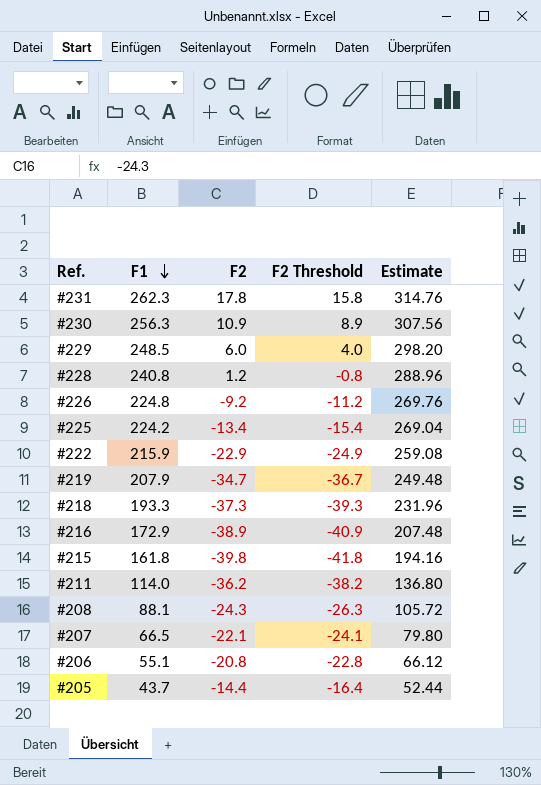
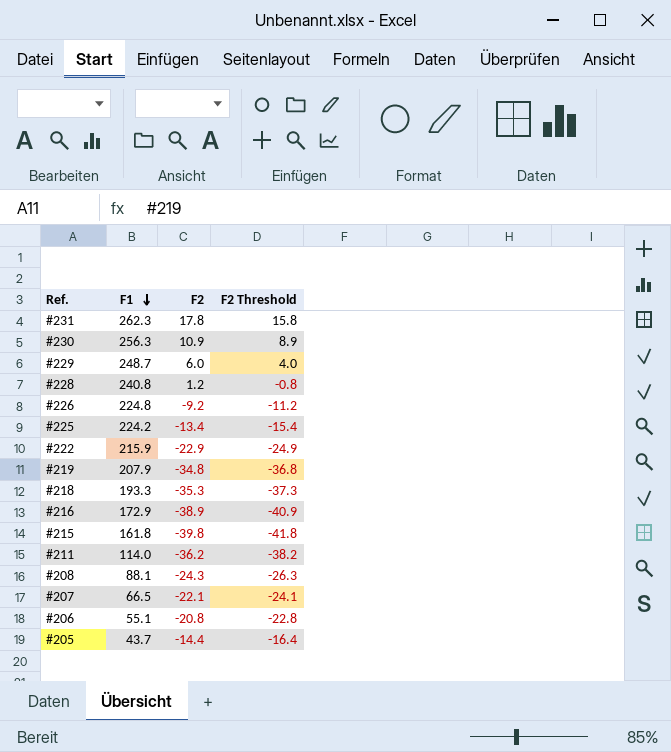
column Estimate | formula: [F1] * 1.2 -> none
#229 | F1: 248.5 -> 248.7
#219 | F2: -34.7 -> -34.8
#219 | F2 Threshold: -36.7 -> -36.8
#218 | F2: -37.3 -> -35.3
#218 | F2 Threshold: -39.3 -> -37.3

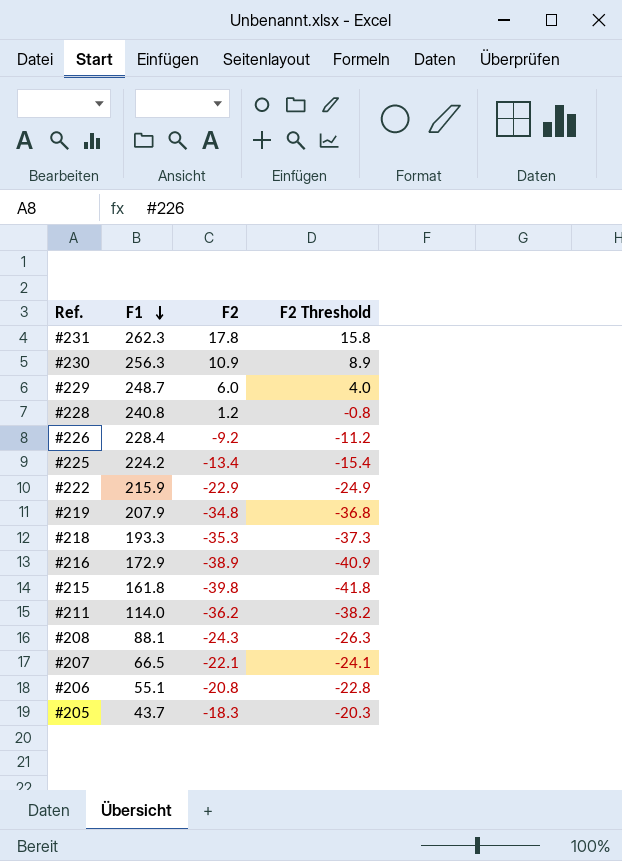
#226 | F1: 224.8 -> 228.4
#205 | F2: -14.4 -> -18.3
#205 | F2 Threshold: -16.4 -> -20.3

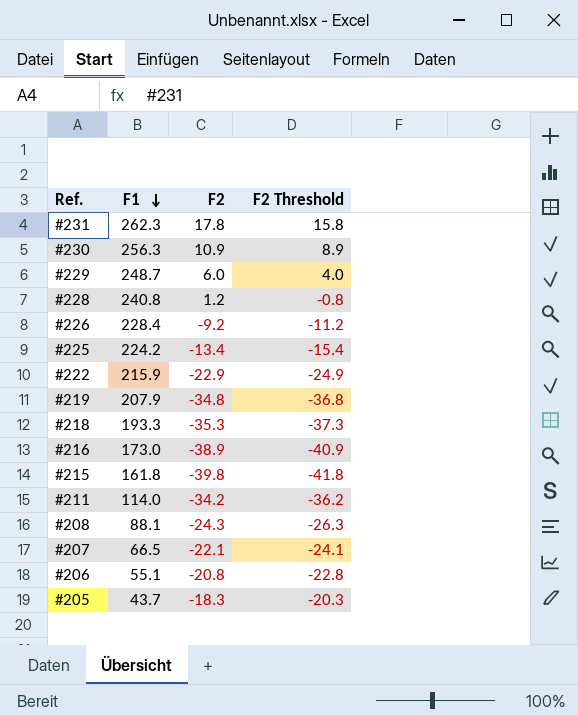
#216 | F1: 172.9 -> 173.0
#211 | F2: -36.2 -> -34.2
#211 | F2 Threshold: -38.2 -> -36.2

